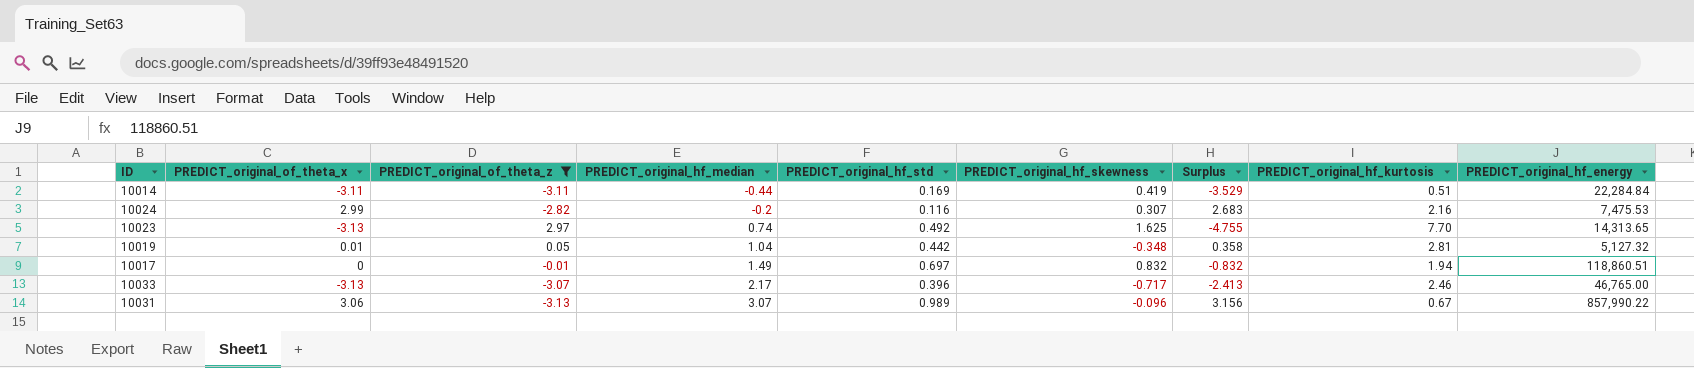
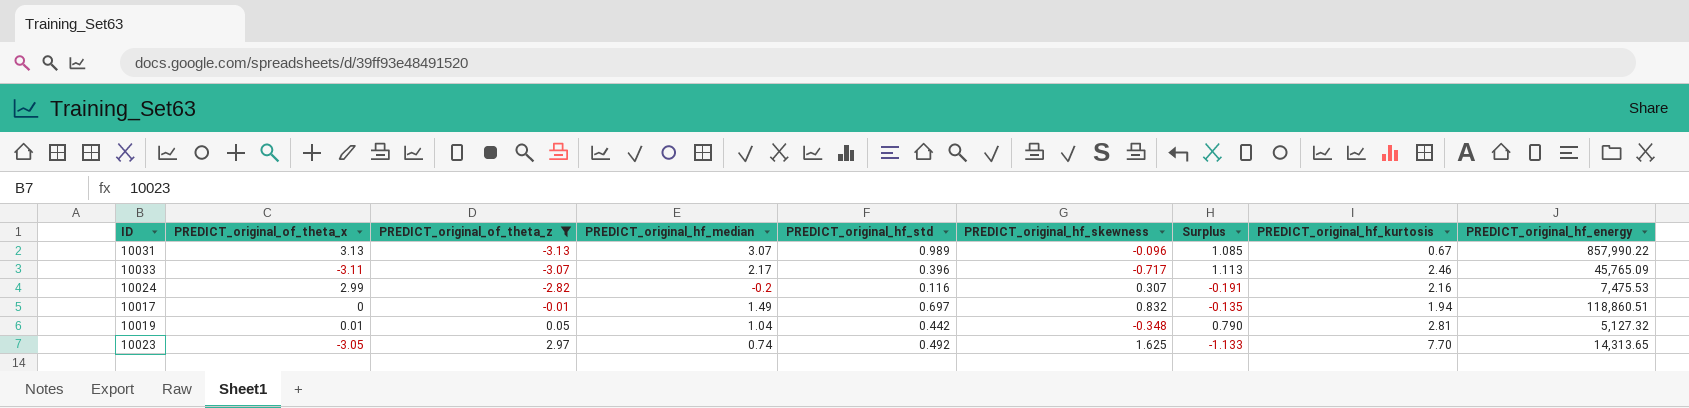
row order: PREDICT_original_hf_median ascending -> PREDICT_original_of_theta_z ascending
column Surplus | formula: [PREDICT_original_of_theta_x] - [PREDICT_original_hf_skewness] -> [PREDICT_original_hf_std] - [PREDICT_original_hf_skewness]
row 10014: -3.11 | -3.11 | -0.44 | 0.169 | 0.419 | -3.529 | 0.51 | 22,284.84 -> none
10031 | PREDICT_original_of_theta_x: 3.06 -> 3.13
10033 | PREDICT_original_of_theta_x: -3.13 -> -3.11
10033 | PREDICT_original_hf_energy: 46,765.00 -> 45,765.09
10023 | PREDICT_original_of_theta_x: -3.13 -> -3.05

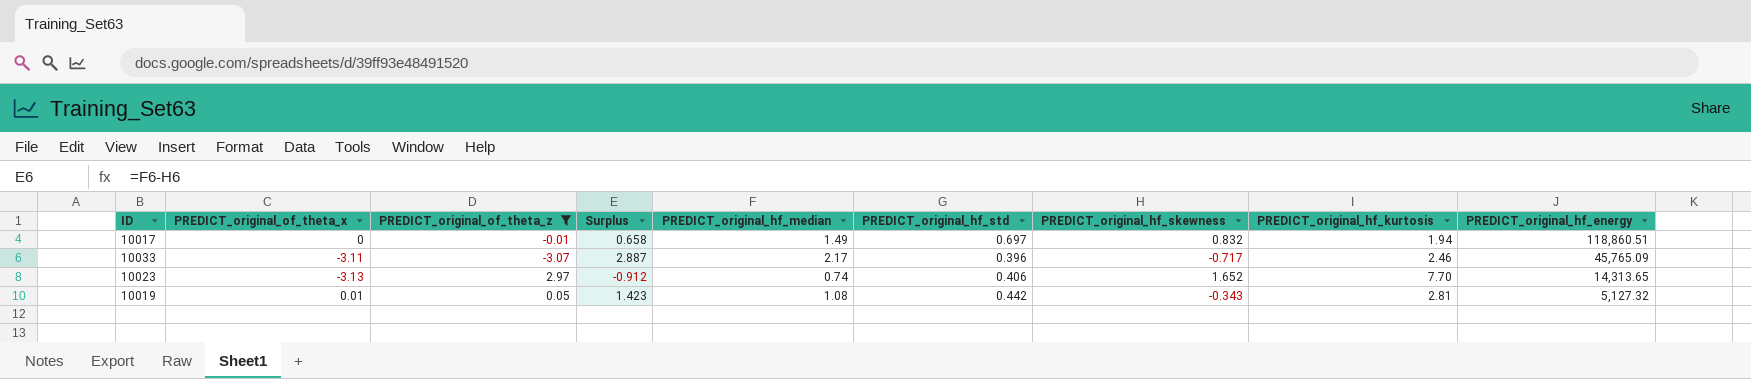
row order: PREDICT_original_of_theta_z ascending -> PREDICT_original_hf_energy descending
column Surplus | formula: [PREDICT_original_hf_std] - [PREDICT_original_hf_skewness] -> [PREDICT_original_hf_median] - [PREDICT_original_hf_skewness]
column Surplus | position: 7 -> 4
row 10031: 3.13 | -3.13 | 3.07 | 0.989 | -0.096 | 1.085 | 0.67 | 857,990.22 -> none
row 10024: 2.99 | -2.82 | -0.2 | 0.116 | 0.307 | -0.191 | 2.16 | 7,475.53 -> none
10023 | PREDICT_original_of_theta_x: -3.05 -> -3.13
10023 | PREDICT_original_hf_std: 0.492 -> 0.406
10023 | PREDICT_original_hf_skewness: 1.625 -> 1.652
10019 | PREDICT_original_hf_median: 1.04 -> 1.08
10019 | PREDICT_original_hf_skewness: -0.348 -> -0.343

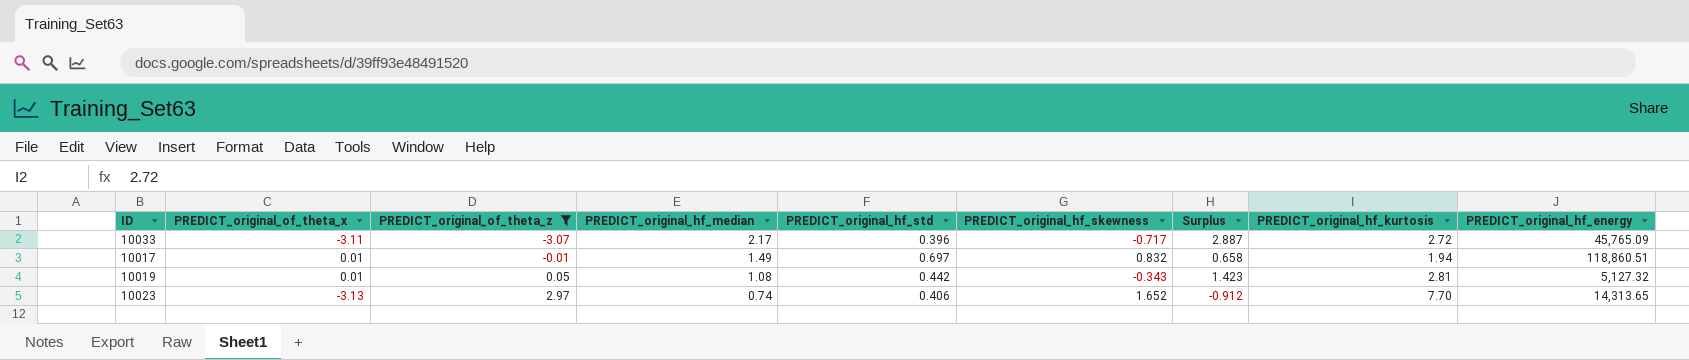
row order: PREDICT_original_hf_energy descending -> PREDICT_original_of_theta_z ascending
column Surplus | position: 4 -> 7
10033 | PREDICT_original_hf_kurtosis: 2.46 -> 2.72
10017 | PREDICT_original_of_theta_x: 0 -> 0.01

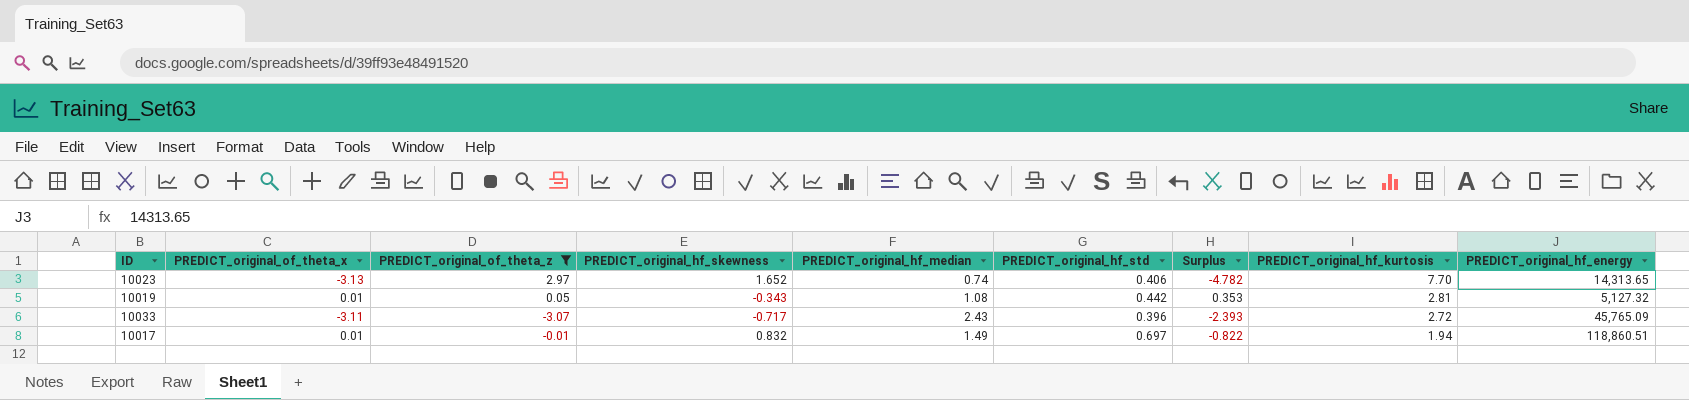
row order: PREDICT_original_of_theta_z ascending -> PREDICT_original_hf_kurtosis descending
column PREDICT_original_hf_skewness | position: 6 -> 4
column Surplus | formula: [PREDICT_original_hf_median] - [PREDICT_original_hf_skewness] -> [PREDICT_original_of_theta_x] - [PREDICT_original_hf_skewness]
10033 | PREDICT_original_hf_median: 2.17 -> 2.43

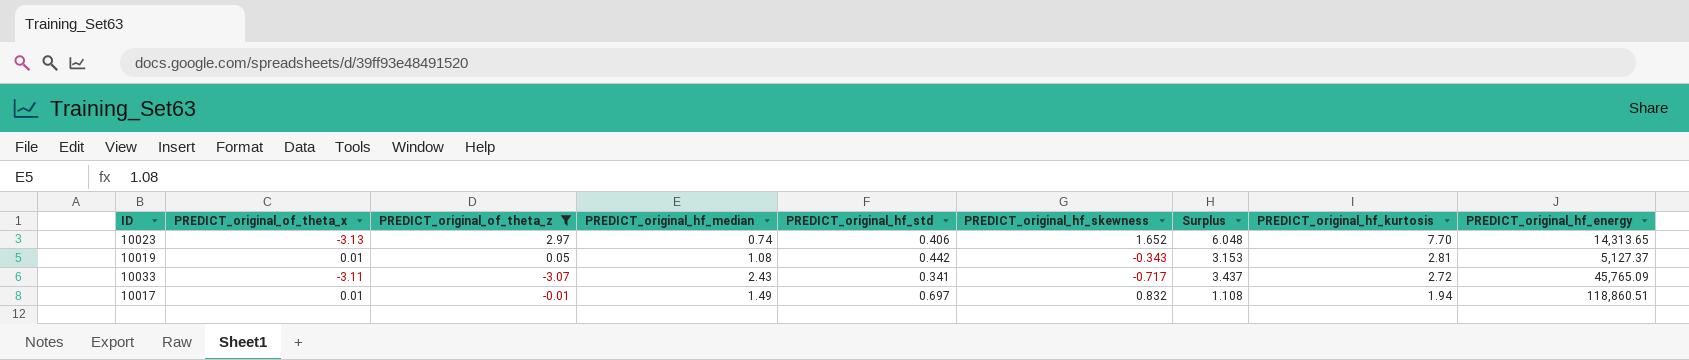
column PREDICT_original_hf_skewness | position: 4 -> 6
column Surplus | formula: [PREDICT_original_of_theta_x] - [PREDICT_original_hf_skewness] -> [PREDICT_original_hf_kurtosis] - [PREDICT_original_hf_skewness]
10019 | PREDICT_original_hf_energy: 5,127.32 -> 5,127.37
10033 | PREDICT_original_hf_std: 0.396 -> 0.341

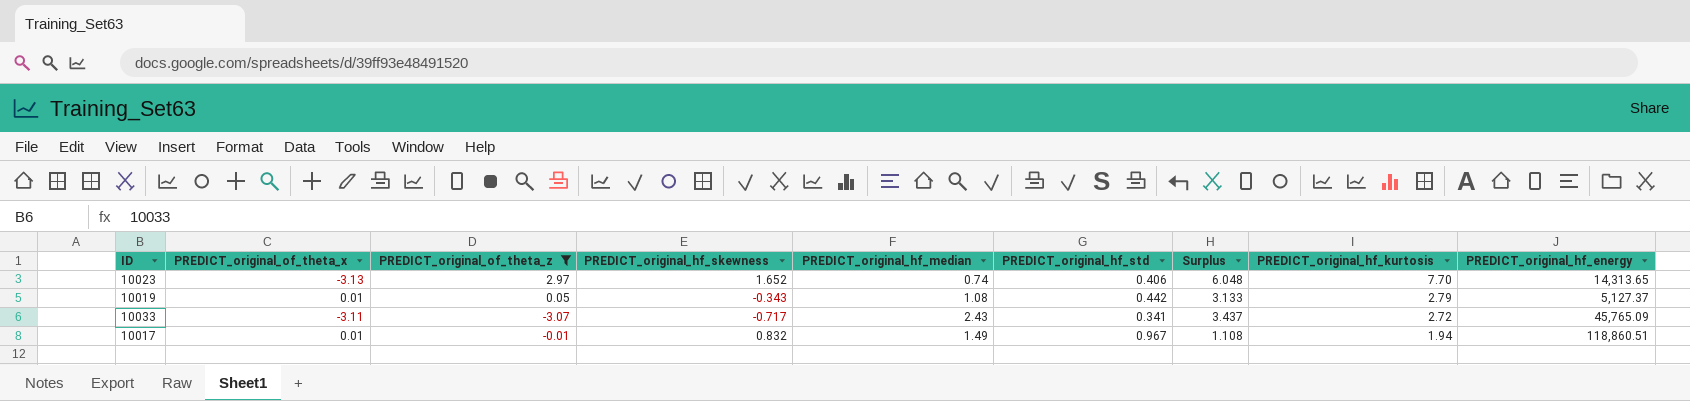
column PREDICT_original_hf_skewness | position: 6 -> 4
10019 | Surplus: 3.153 -> 3.133
10019 | PREDICT_original_hf_kurtosis: 2.81 -> 2.79
10017 | PREDICT_original_hf_std: 0.697 -> 0.967

